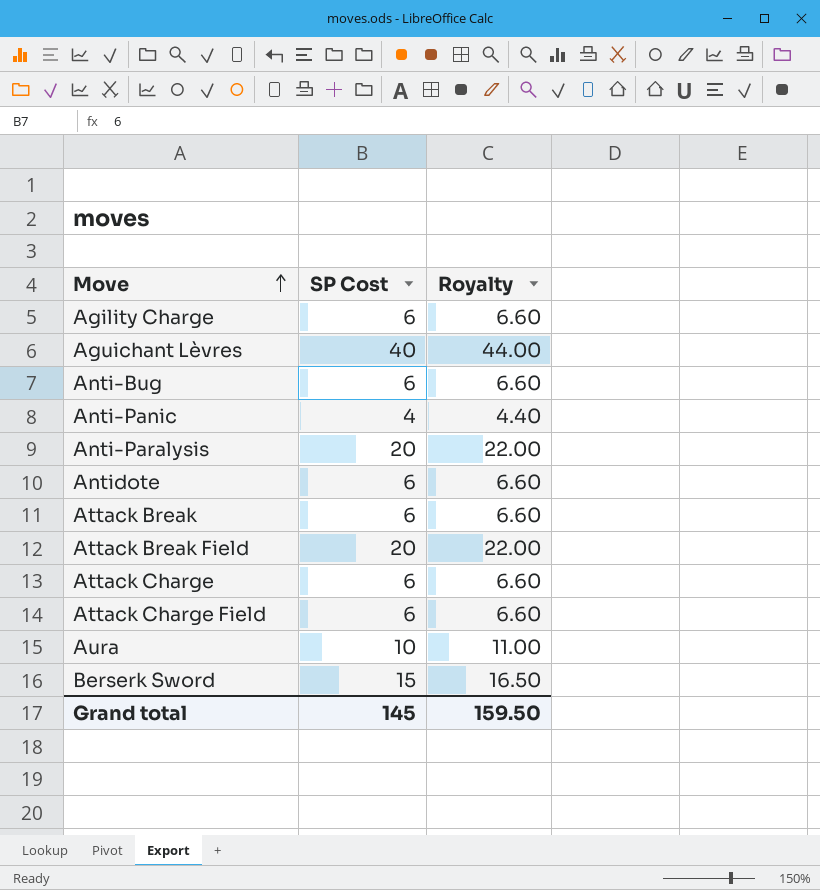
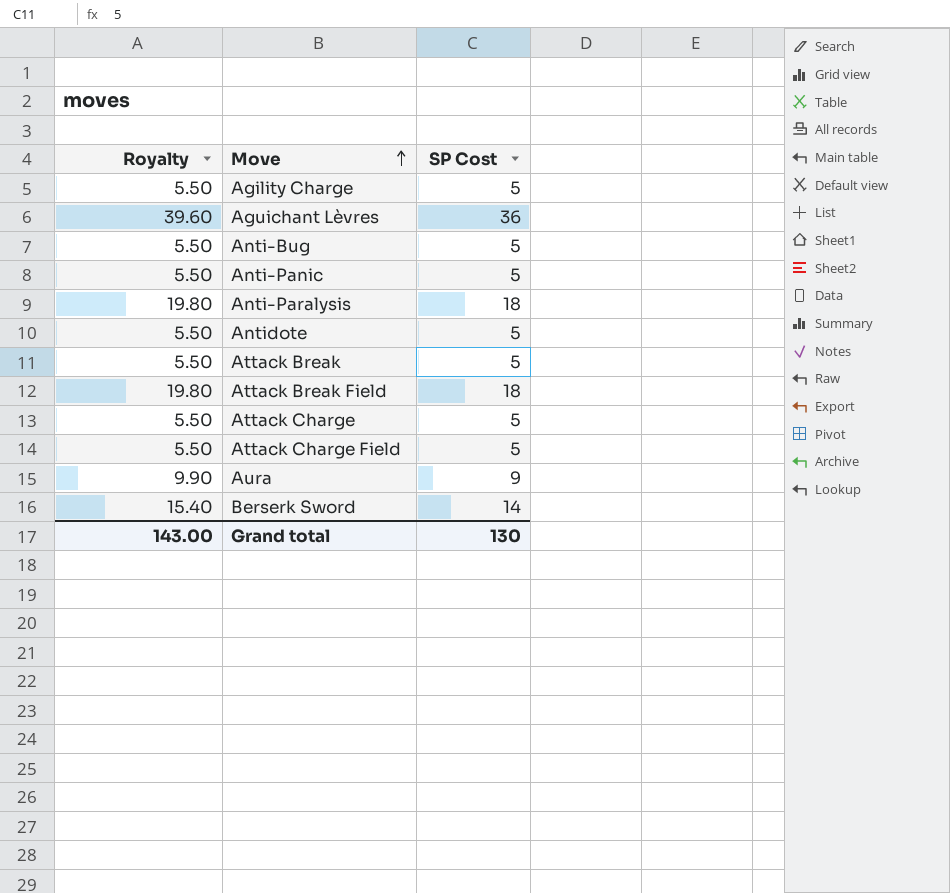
column Royalty | position: 3 -> 1
Agility Charge | Royalty: 6.60 -> 5.50
Agility Charge | SP Cost: 6 -> 5
Aguichant Lèvres | Royalty: 44.00 -> 39.60
Aguichant Lèvres | SP Cost: 40 -> 36
Anti-Bug | Royalty: 6.60 -> 5.50
Anti-Bug | SP Cost: 6 -> 5
Anti-Panic | Royalty: 4.40 -> 5.50
Anti-Panic | SP Cost: 4 -> 5
Anti-Paralysis | Royalty: 22.00 -> 19.80
Anti-Paralysis | SP Cost: 20 -> 18
Antidote | Royalty: 6.60 -> 5.50
Antidote | SP Cost: 6 -> 5
Attack Break | Royalty: 6.60 -> 5.50
Attack Break | SP Cost: 6 -> 5
Attack Break Field | Royalty: 22.00 -> 19.80
Attack Break Field | SP Cost: 20 -> 18
Attack Charge | Royalty: 6.60 -> 5.50
Attack Charge | SP Cost: 6 -> 5
Attack Charge Field | Royalty: 6.60 -> 5.50
Attack Charge Field | SP Cost: 6 -> 5
Aura | Royalty: 11.00 -> 9.90
Aura | SP Cost: 10 -> 9
Berserk Sword | Royalty: 16.50 -> 15.40
Berserk Sword | SP Cost: 15 -> 14
Grand total | Royalty: 159.50 -> 143.00
Grand total | SP Cost: 145 -> 130

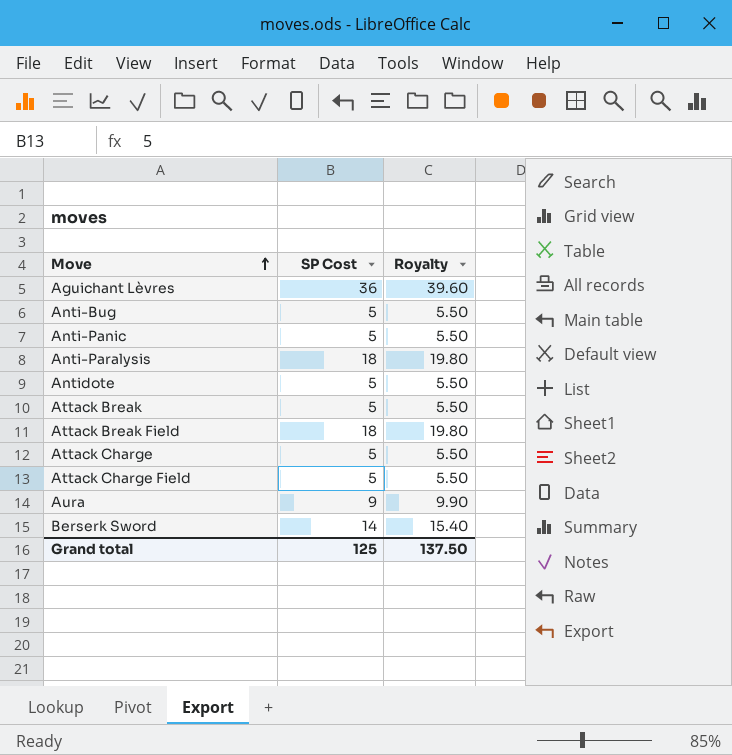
column Royalty | position: 1 -> 3
row Agility Charge: 5.50 | 5 -> none
Grand total | SP Cost: 130 -> 125
Grand total | Royalty: 143.00 -> 137.50

